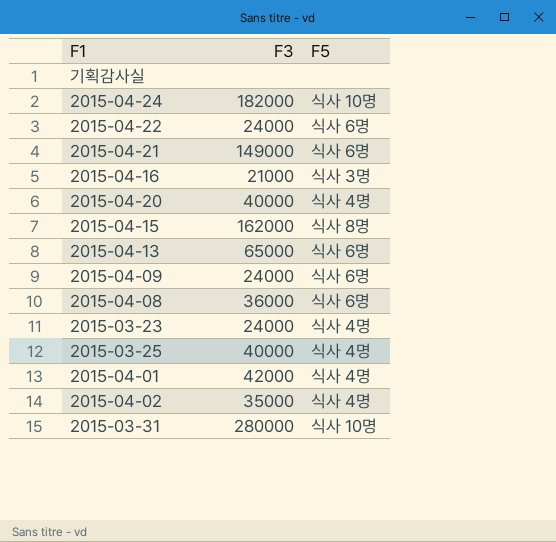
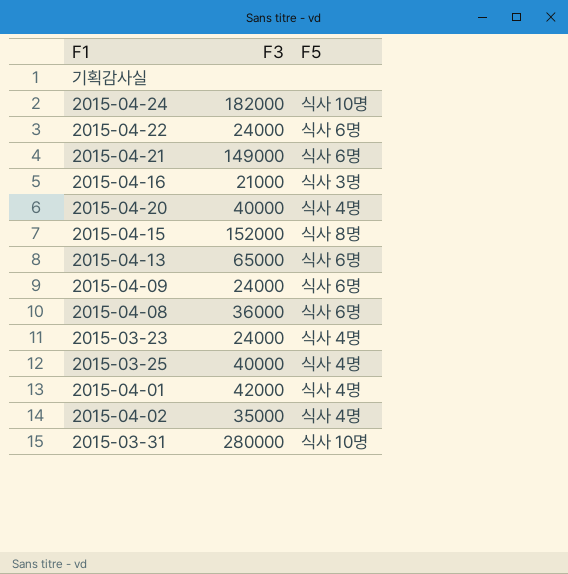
2015-04-15 | F3: 162000 -> 152000

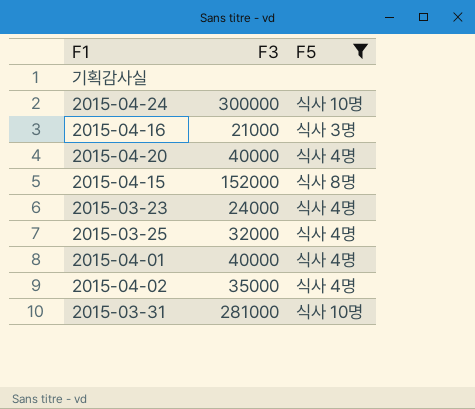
filter: none -> F5 != 식사 6명
2015-04-24 | F3: 182000 -> 300000
2015-03-25 | F3: 40000 -> 32000
2015-04-01 | F3: 42000 -> 40000
2015-03-31 | F3: 280000 -> 281000

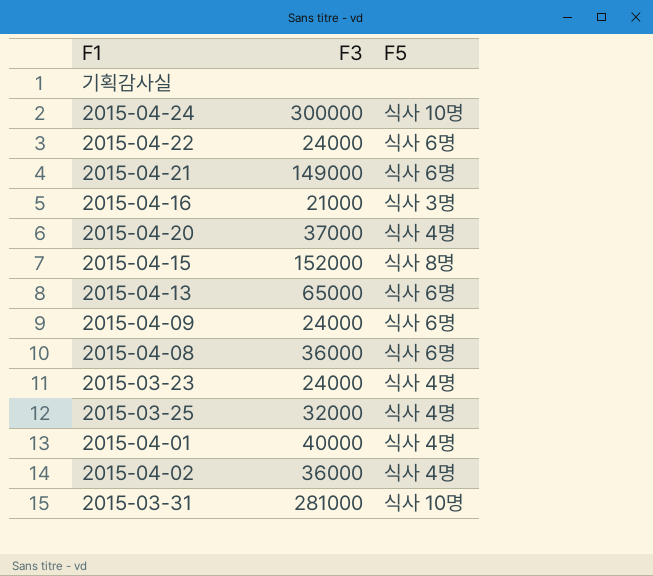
filter: F5 != 식사 6명 -> none
2015-04-20 | F3: 40000 -> 37000
2015-04-02 | F3: 35000 -> 36000

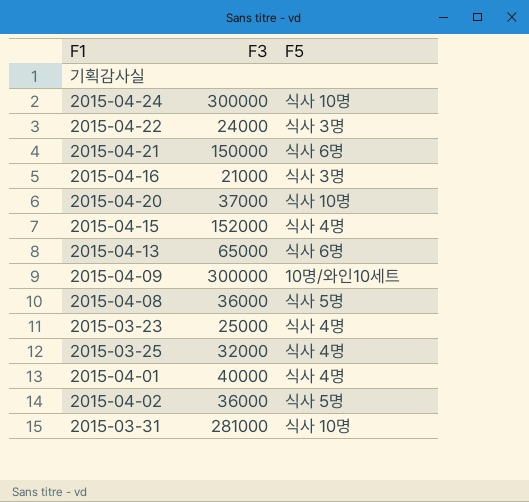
2015-04-22 | F5: 식사 6명 -> 식사 3명
2015-04-21 | F3: 149000 -> 150000
2015-04-20 | F5: 식사 4명 -> 식사 10명
2015-04-15 | F5: 식사 8명 -> 식사 4명
2015-04-09 | F3: 24000 -> 300000
2015-04-09 | F5: 식사 6명 -> 10명/와인10세트
2015-04-08 | F5: 식사 6명 -> 식사 5명
2015-03-23 | F3: 24000 -> 25000
2015-04-02 | F5: 식사 4명 -> 식사 5명

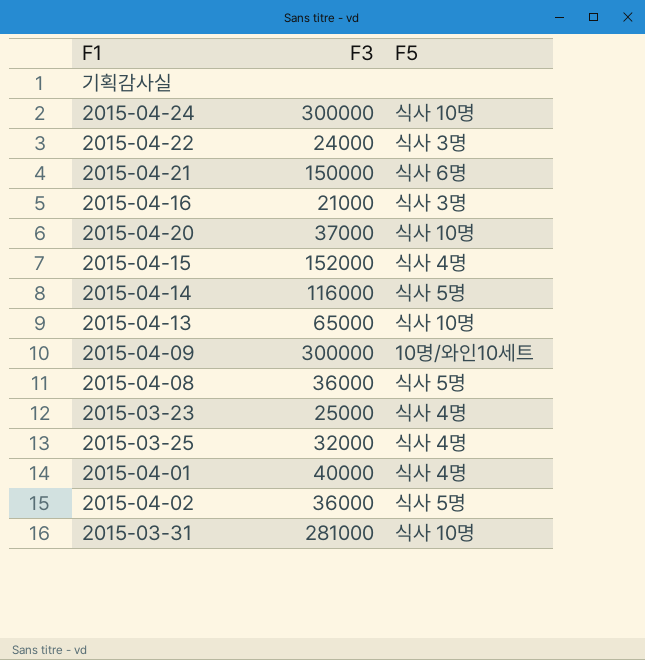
row 2015-04-14: none -> 116000 | 식사 5명
2015-04-13 | F5: 식사 6명 -> 식사 10명

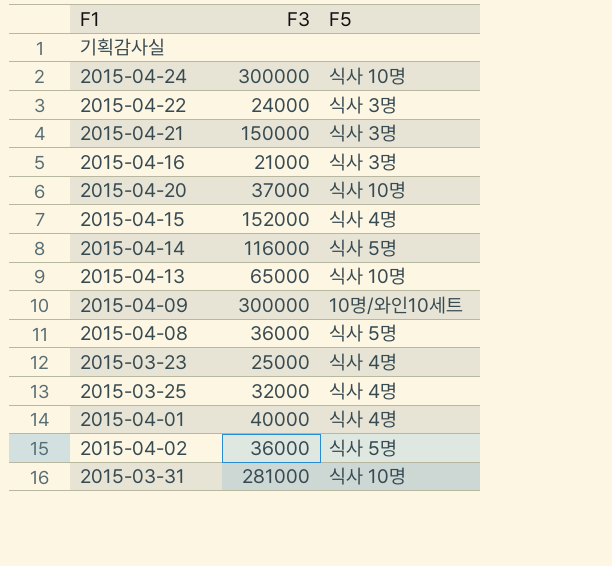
2015-04-21 | F5: 식사 6명 -> 식사 3명

